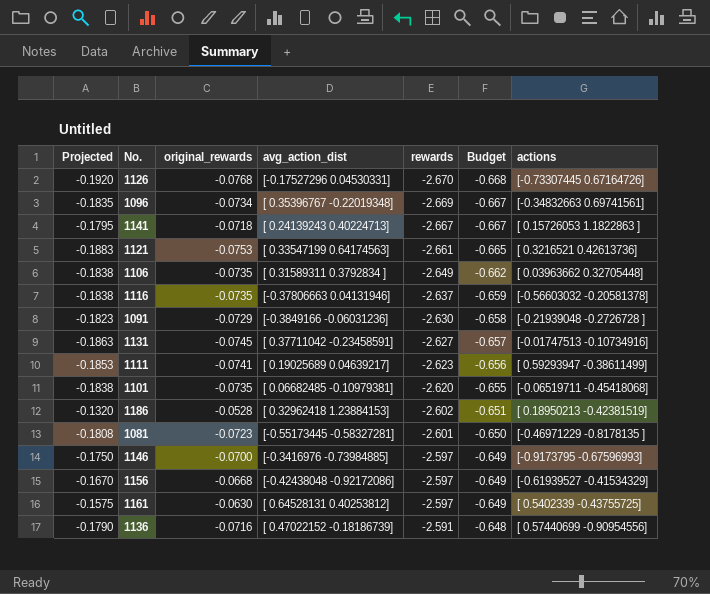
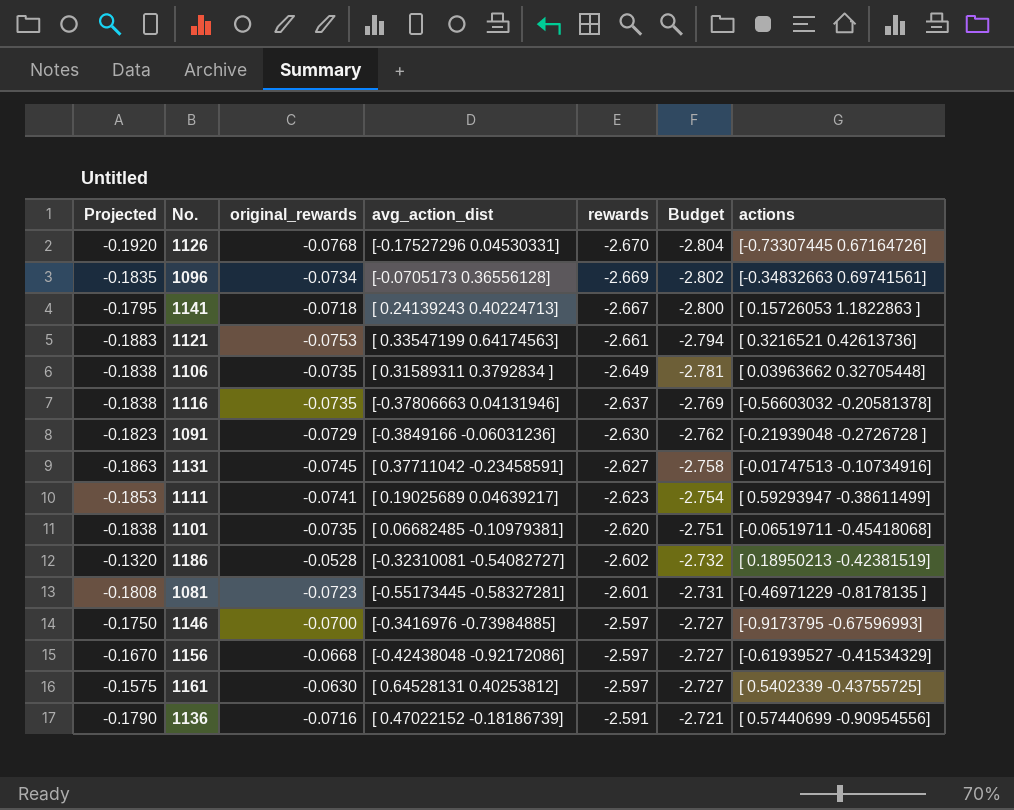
column Budget | formula: [rewards] * 0.25 -> [rewards] * 1.05
1096 | avg_action_dist: [ 0.35396767 -0.22019348] -> [-0.0705173 0.36556128]
1186 | avg_action_dist: [ 0.32962418 1.23884153] -> [-0.32310081 -0.54082727]

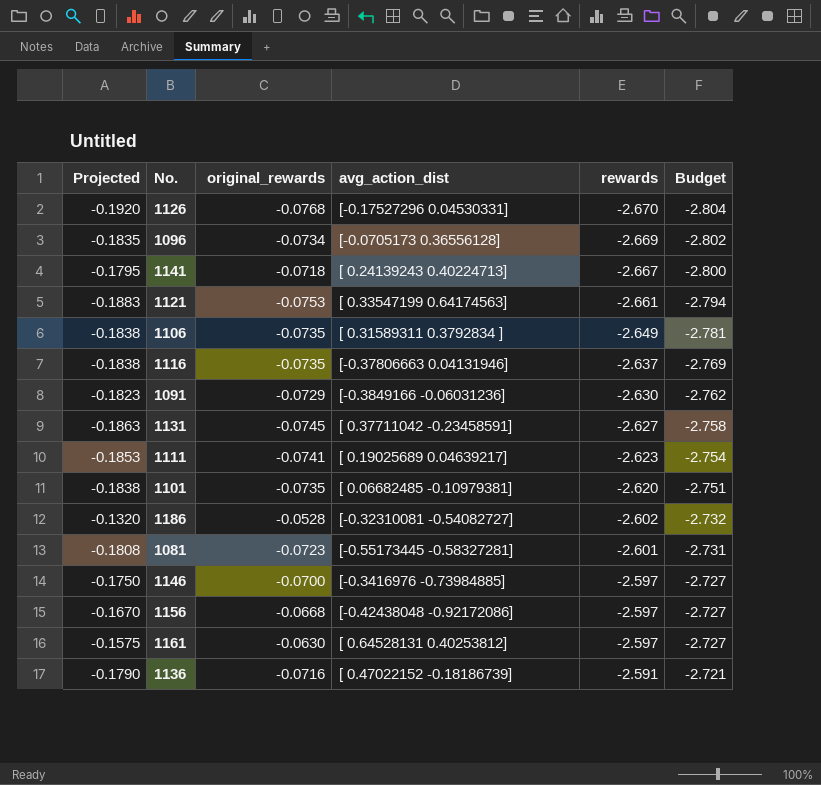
column actions | position: 7 -> none

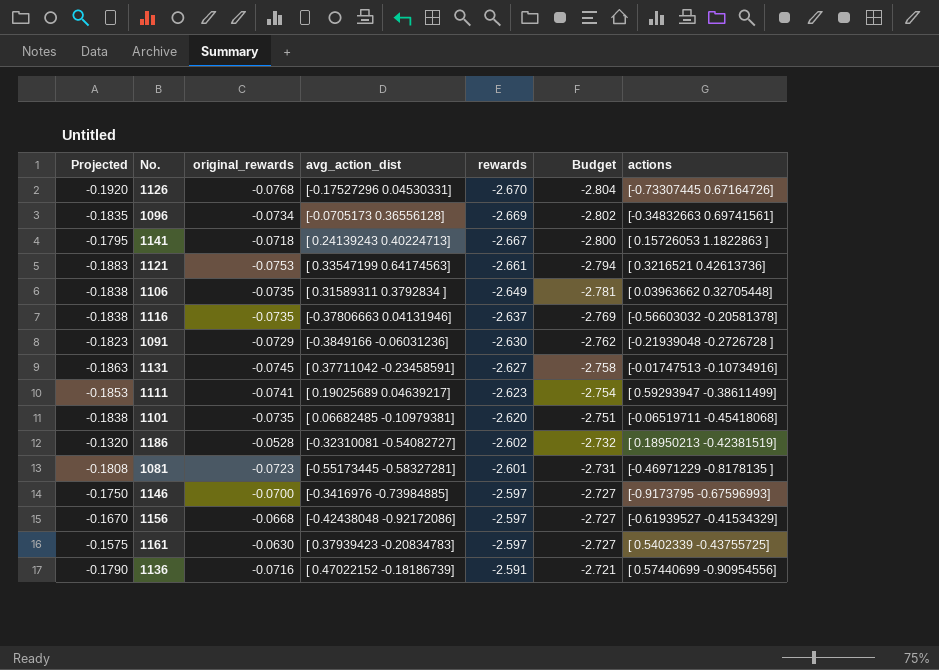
column actions | position: none -> 7
1161 | avg_action_dist: [ 0.64528131 0.40253812] -> [ 0.37939423 -0.20834783]

